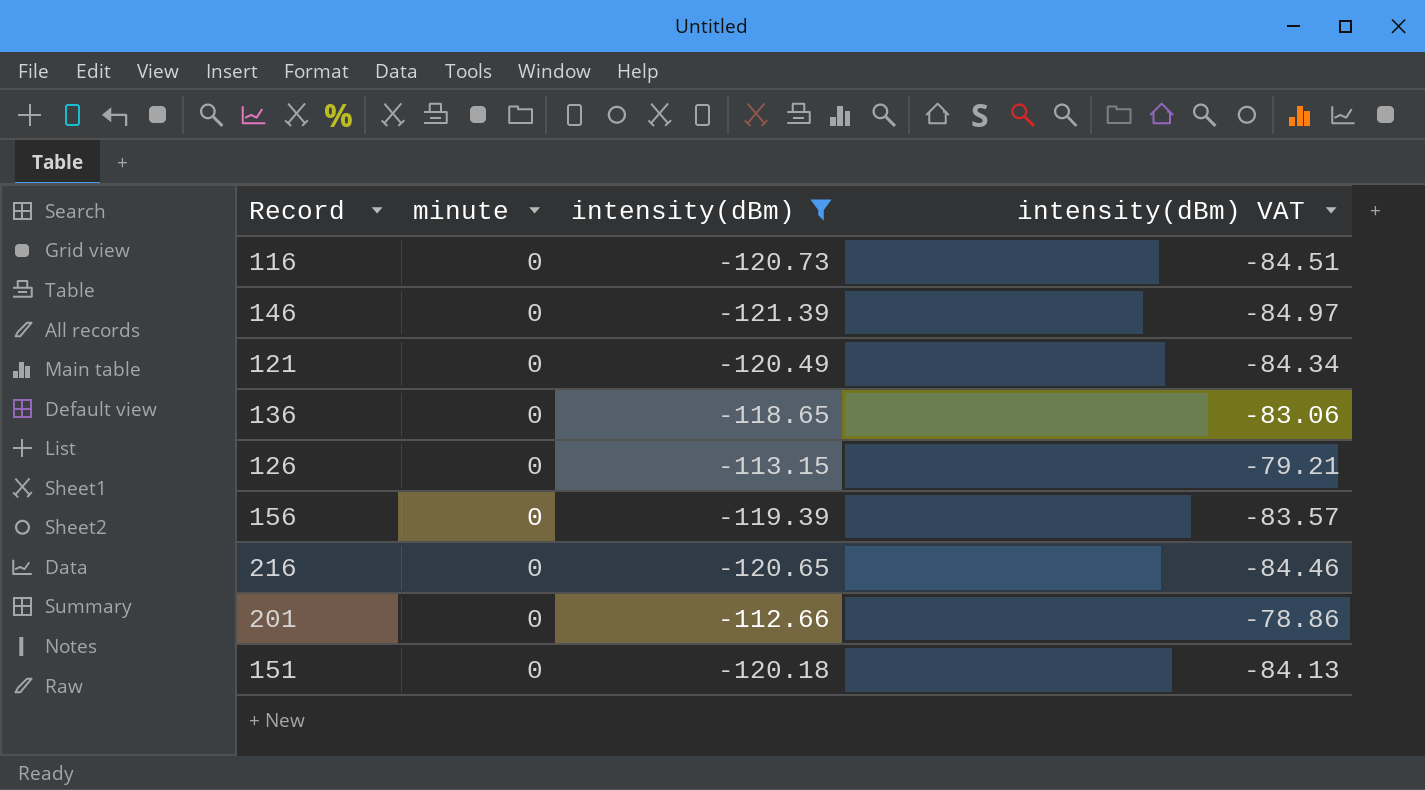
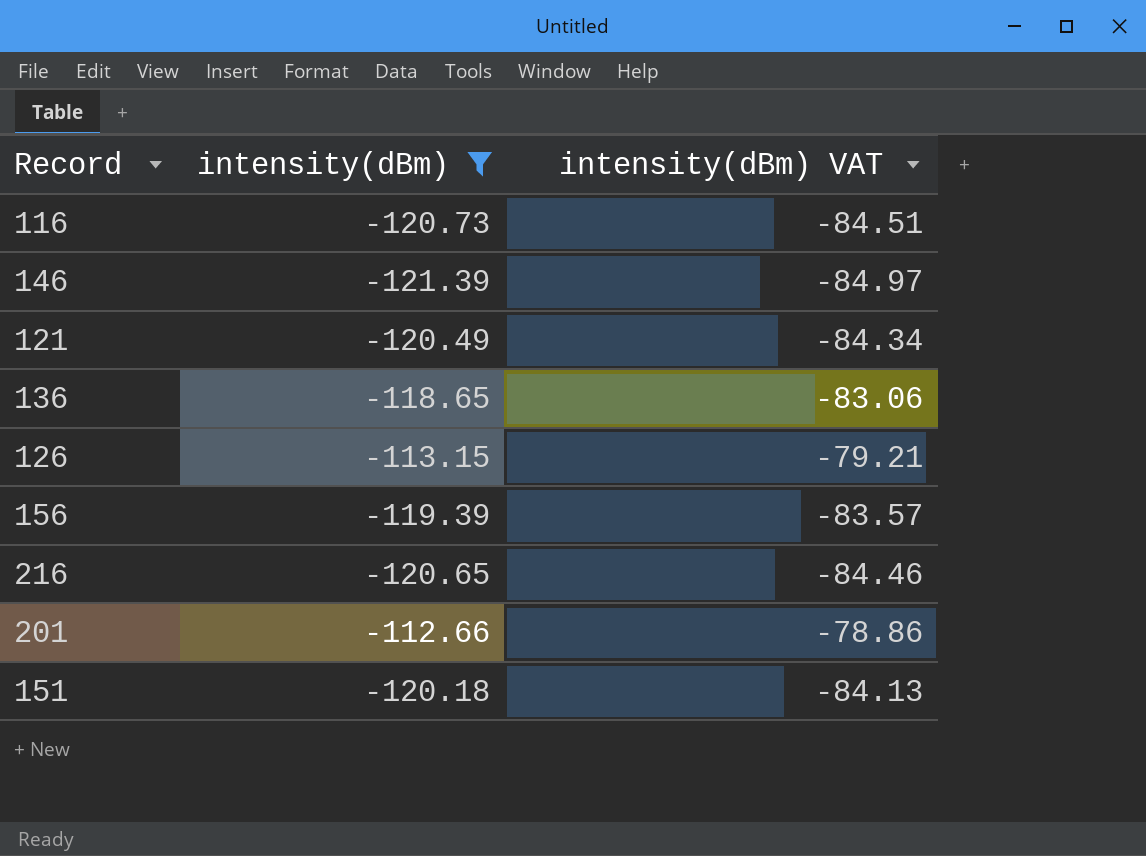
column minute | position: 2 -> none

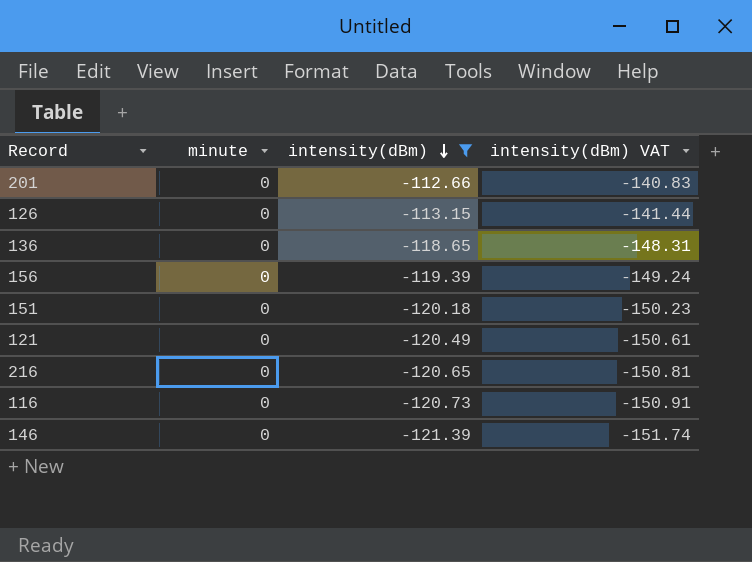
row order: none -> intensity(dBm) descending
column minute | position: none -> 2
column intensity(dBm) VAT | formula: [intensity(dBm)] * 0.7 -> [intensity(dBm)] * 1.25

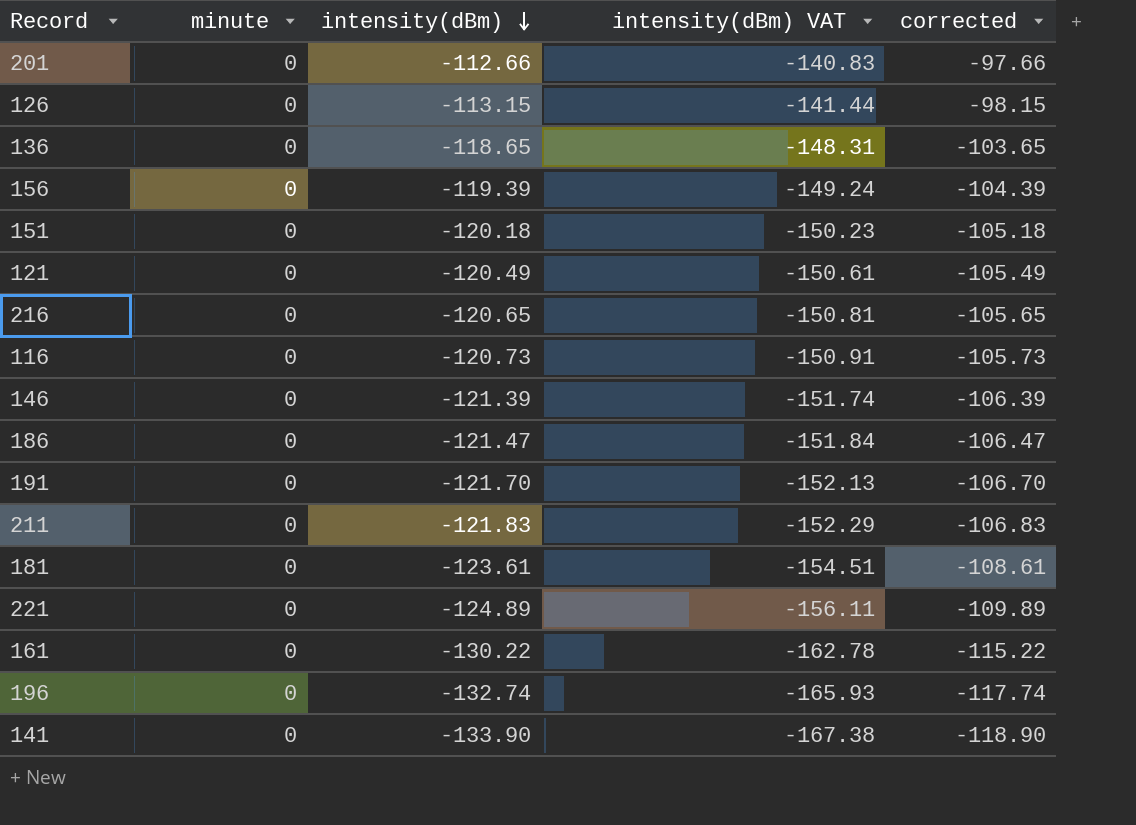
filter: intensity(dBm) >= -121.39 -> none
column corrected | formula: none -> [intensity(dBm)] + 15

